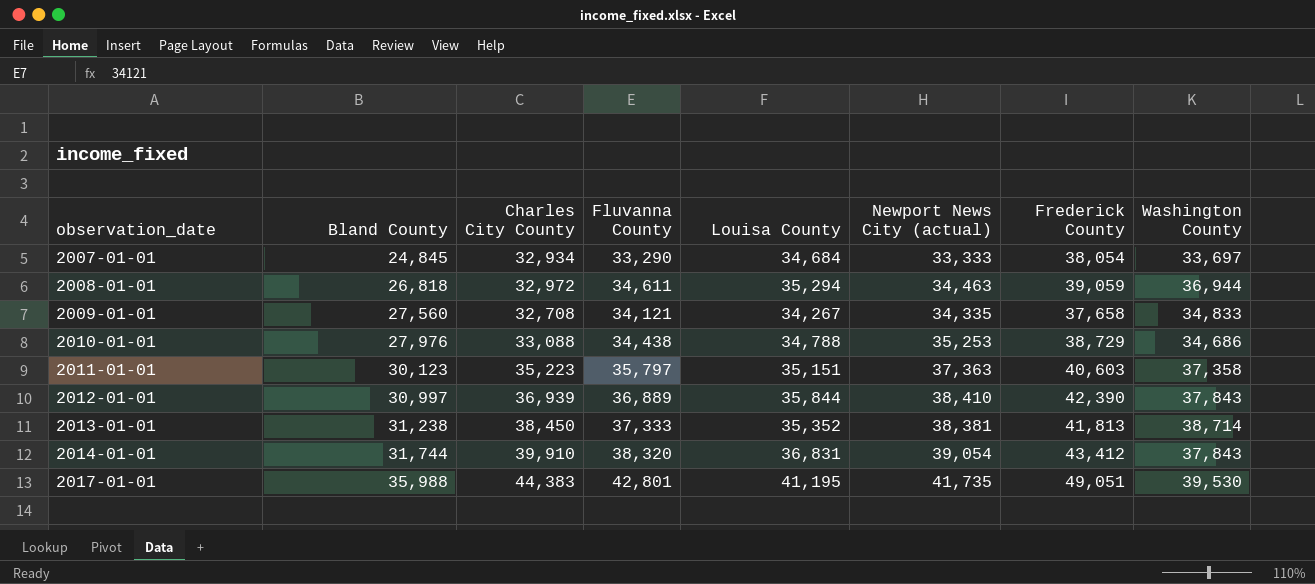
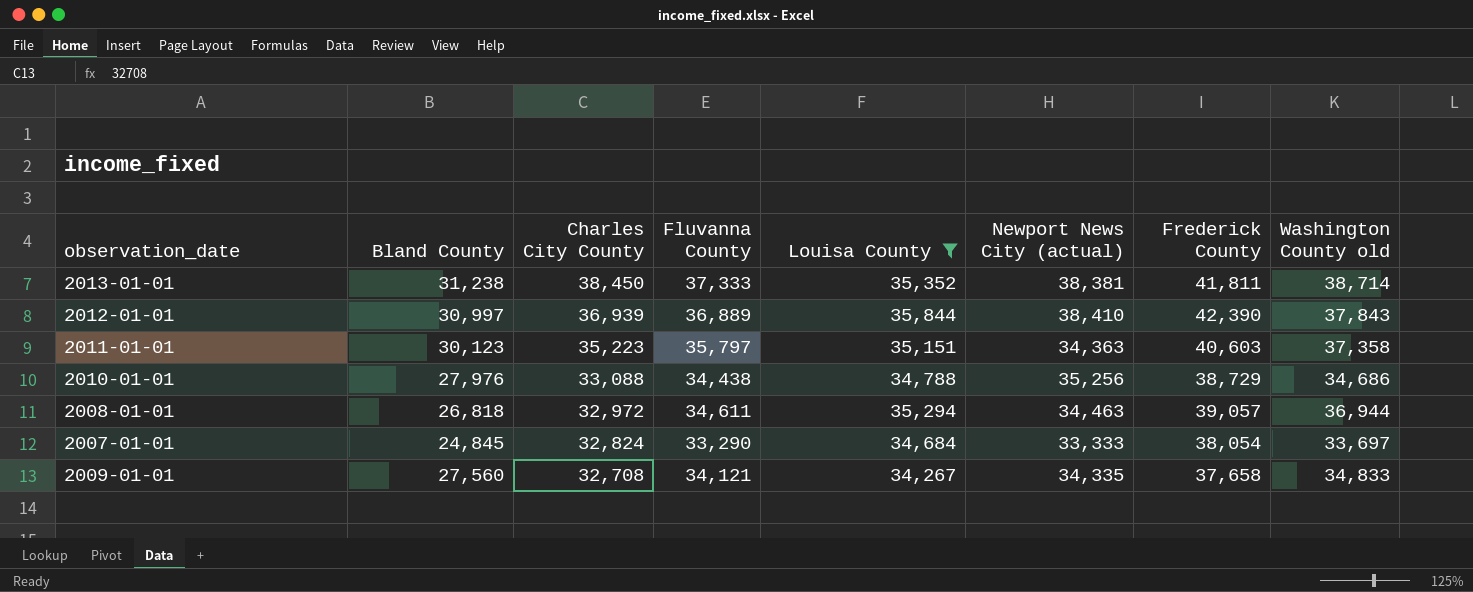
filter: none -> Louisa County <= 35,844
row order: observation_date ascending -> Charles City County descending
column name: Washington County -> Washington County old
2013-01-01 | Frederick County: 41,813 -> 41,811
2011-01-01 | Newport News City (actual): 37,363 -> 34,363
2010-01-01 | Newport News City (actual): 35,253 -> 35,256
2008-01-01 | Frederick County: 39,059 -> 39,057
2007-01-01 | Charles City County: 32,934 -> 32,824

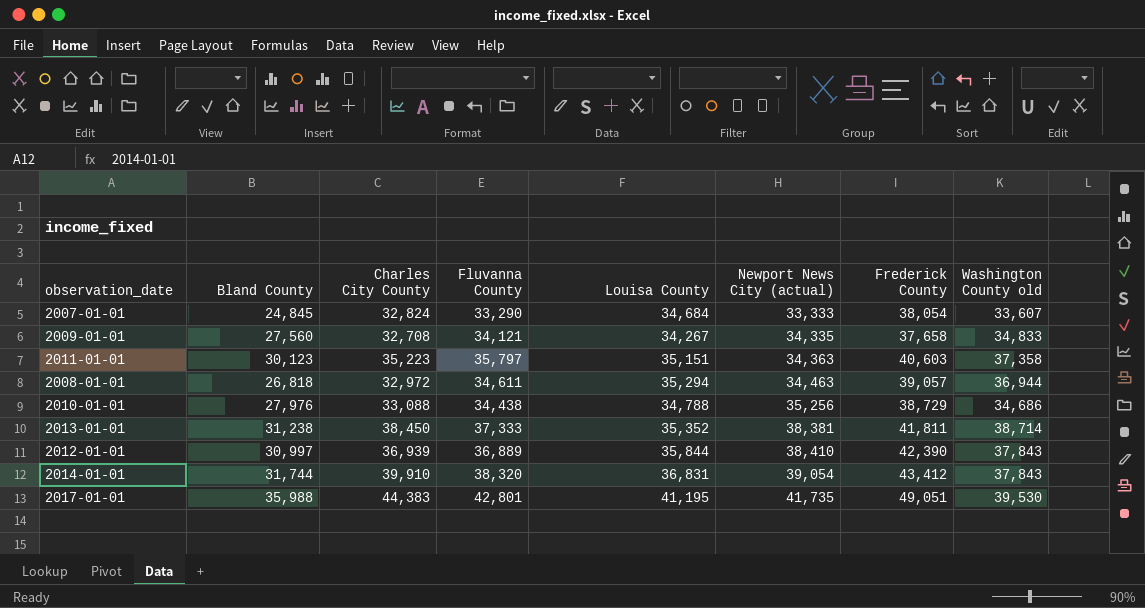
filter: Louisa County <= 35,844 -> none
row order: Charles City County descending -> Newport News City (actual) ascending
2007-01-01 | Washington County old: 33,697 -> 33,607

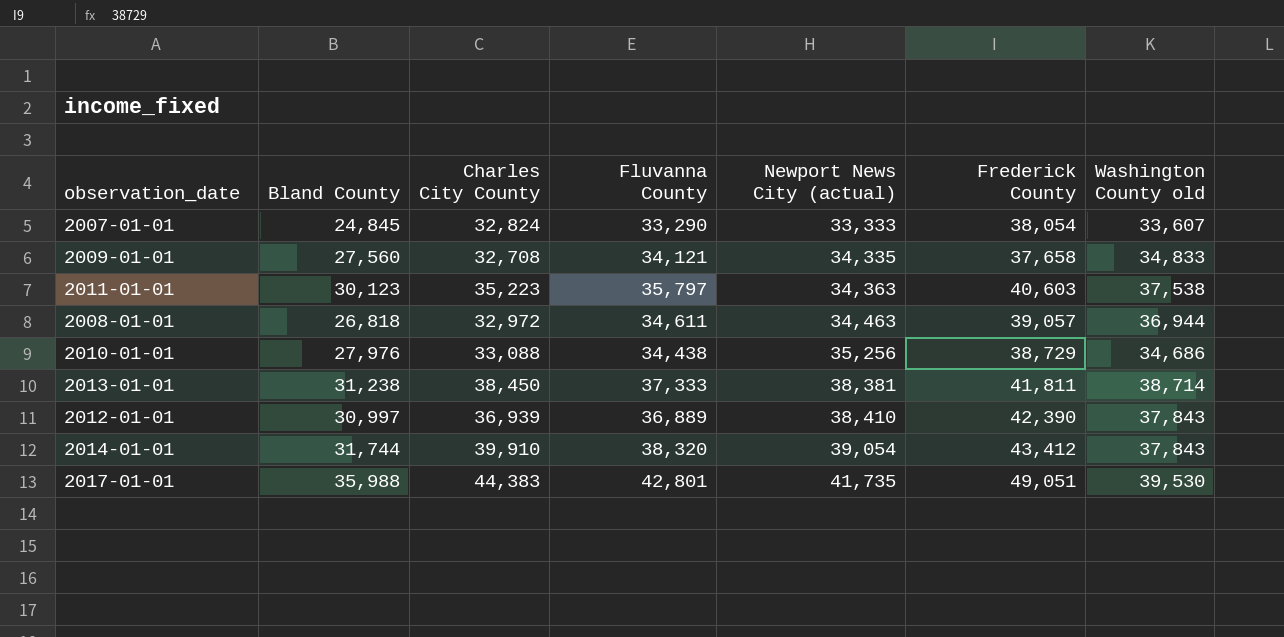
column Louisa County | position: 5 -> none
2011-01-01 | Washington County old: 37,358 -> 37,538

